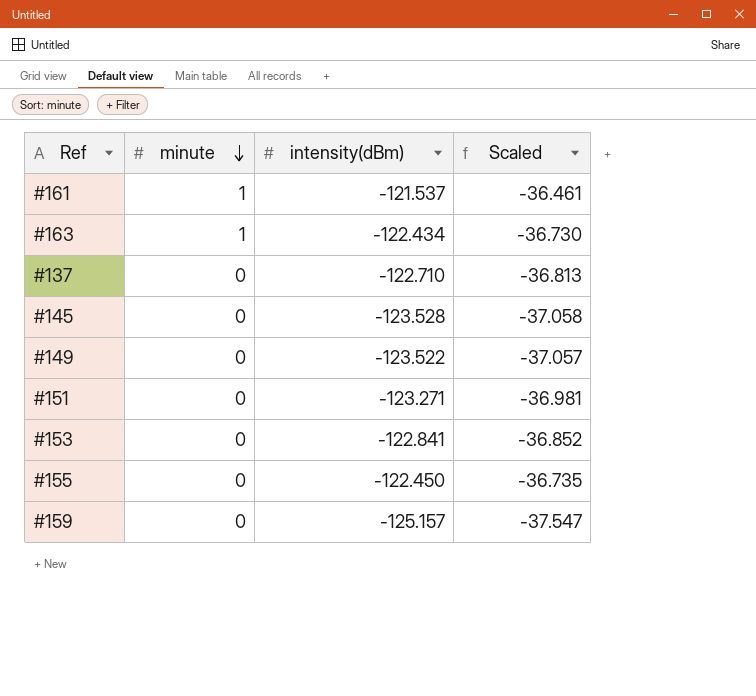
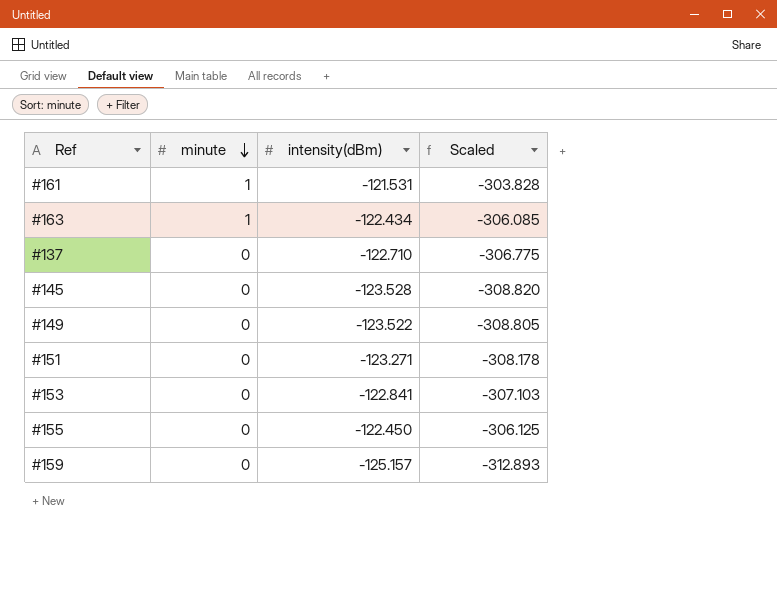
column Scaled | formula: [intensity(dBm)] * 0.3 -> [intensity(dBm)] * 2.5
#161 | intensity(dBm): -121.537 -> -121.531

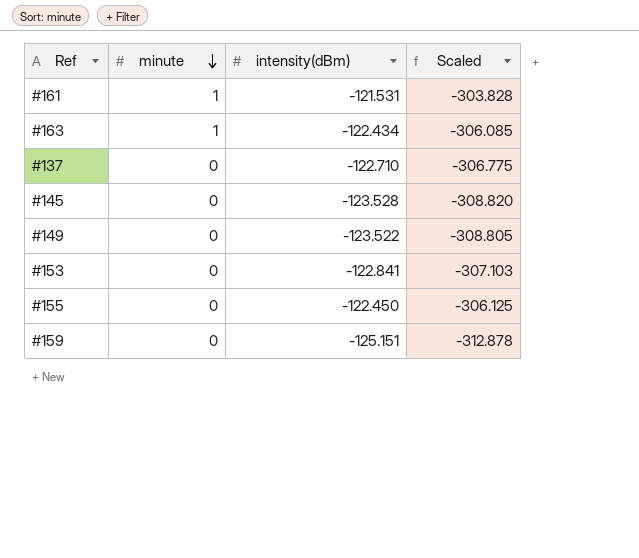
row #151: 0 | -123.271 | -308.178 -> none
#159 | intensity(dBm): -125.157 -> -125.151
#159 | Scaled: -312.893 -> -312.878

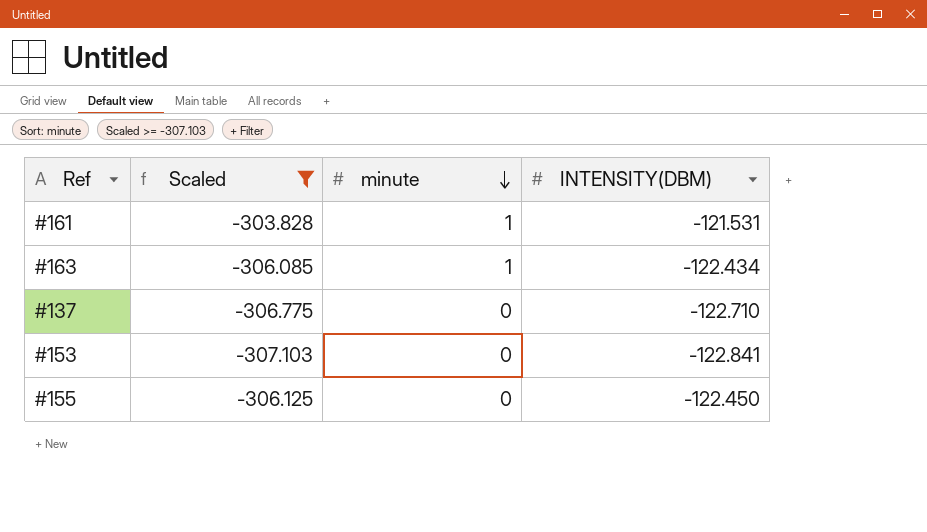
filter: none -> Scaled >= -307.103
column Scaled | position: 4 -> 2
column name: intensity(dBm) -> INTENSITY(DBM)

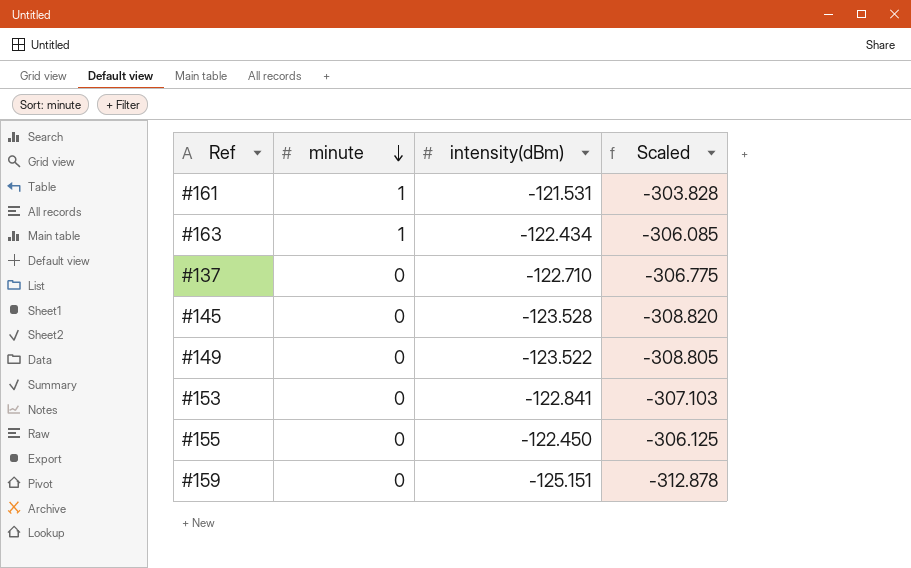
filter: Scaled >= -307.103 -> none
column name: INTENSITY(DBM) -> intensity(dBm)
column Scaled | position: 2 -> 4

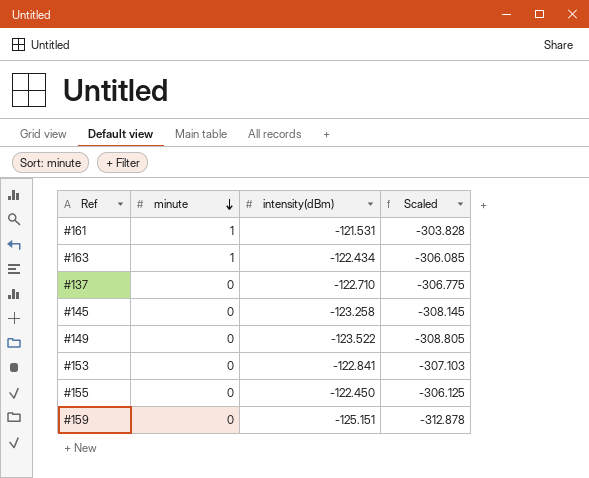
#145 | intensity(dBm): -123.528 -> -123.258
#145 | Scaled: -308.820 -> -308.145

